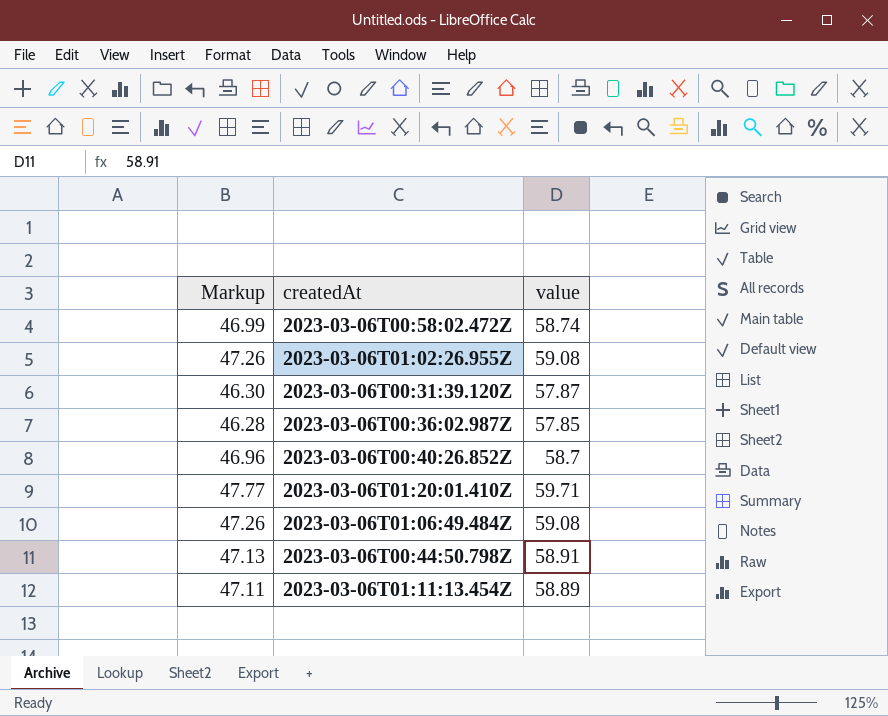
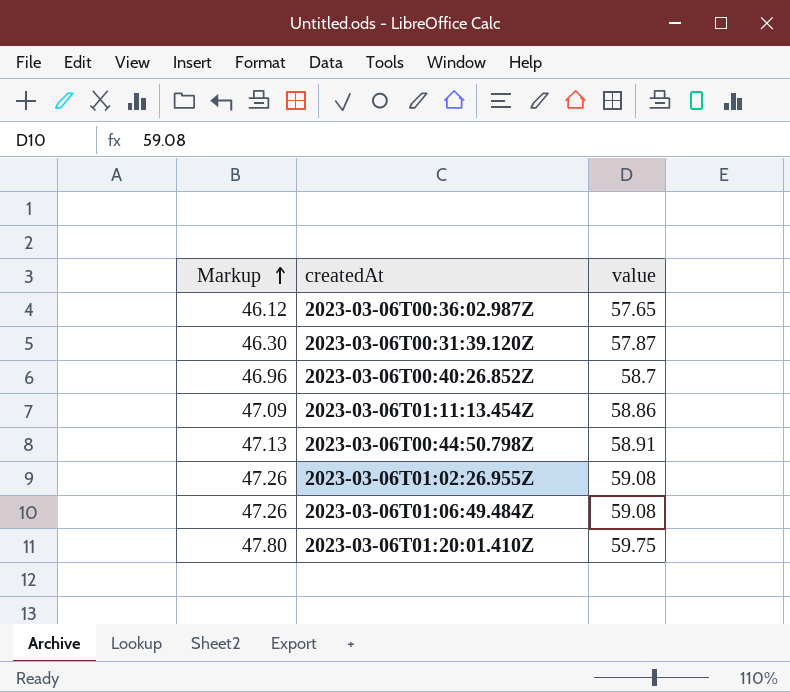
row order: none -> Markup ascending
row 2023-03-06T00:58:02.472Z: 46.99 | 58.74 -> none
2023-03-06T00:36:02.987Z | Markup: 46.28 -> 46.12
2023-03-06T00:36:02.987Z | value: 57.85 -> 57.65
2023-03-06T01:11:13.454Z | Markup: 47.11 -> 47.09
2023-03-06T01:11:13.454Z | value: 58.89 -> 58.86
2023-03-06T01:20:01.410Z | Markup: 47.77 -> 47.80
2023-03-06T01:20:01.410Z | value: 59.71 -> 59.75

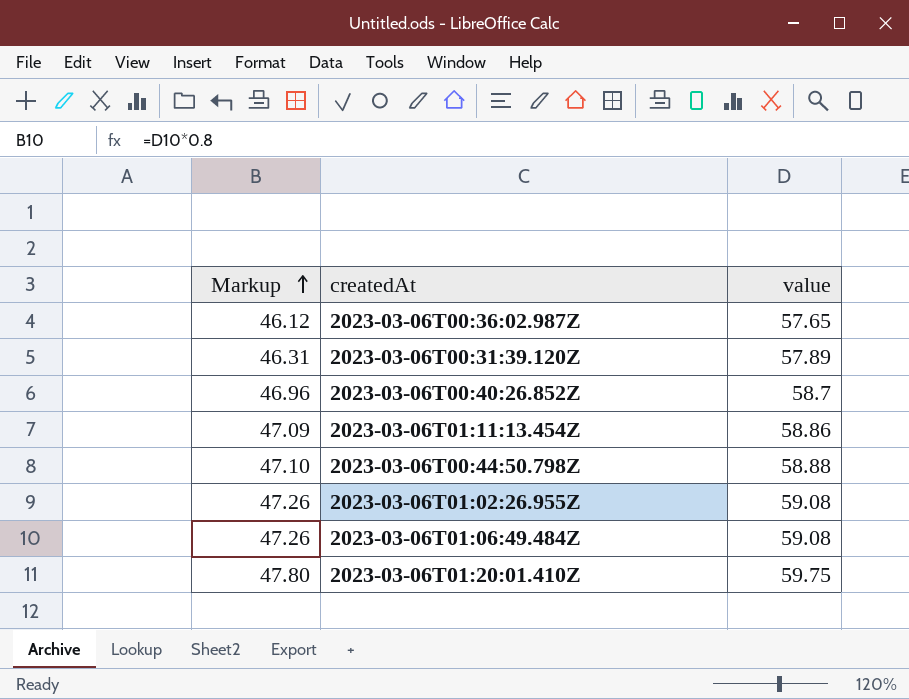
2023-03-06T00:31:39.120Z | Markup: 46.30 -> 46.31
2023-03-06T00:31:39.120Z | value: 57.87 -> 57.89
2023-03-06T00:44:50.798Z | Markup: 47.13 -> 47.10
2023-03-06T00:44:50.798Z | value: 58.91 -> 58.88

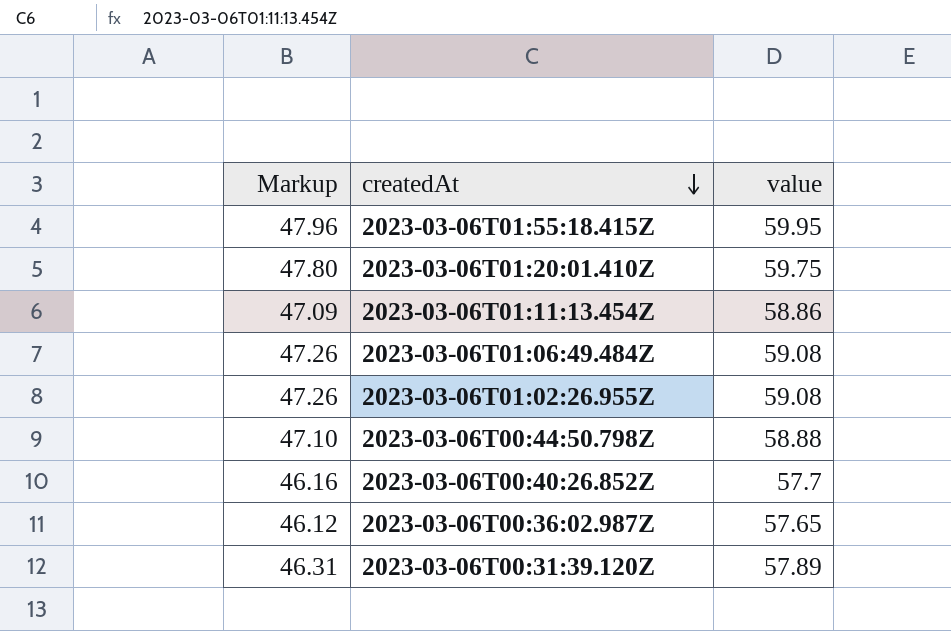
row order: Markup ascending -> createdAt descending
row 2023-03-06T01:55:18.415Z: none -> 47.96 | 59.95
2023-03-06T00:40:26.852Z | Markup: 46.96 -> 46.16
2023-03-06T00:40:26.852Z | value: 58.7 -> 57.7

